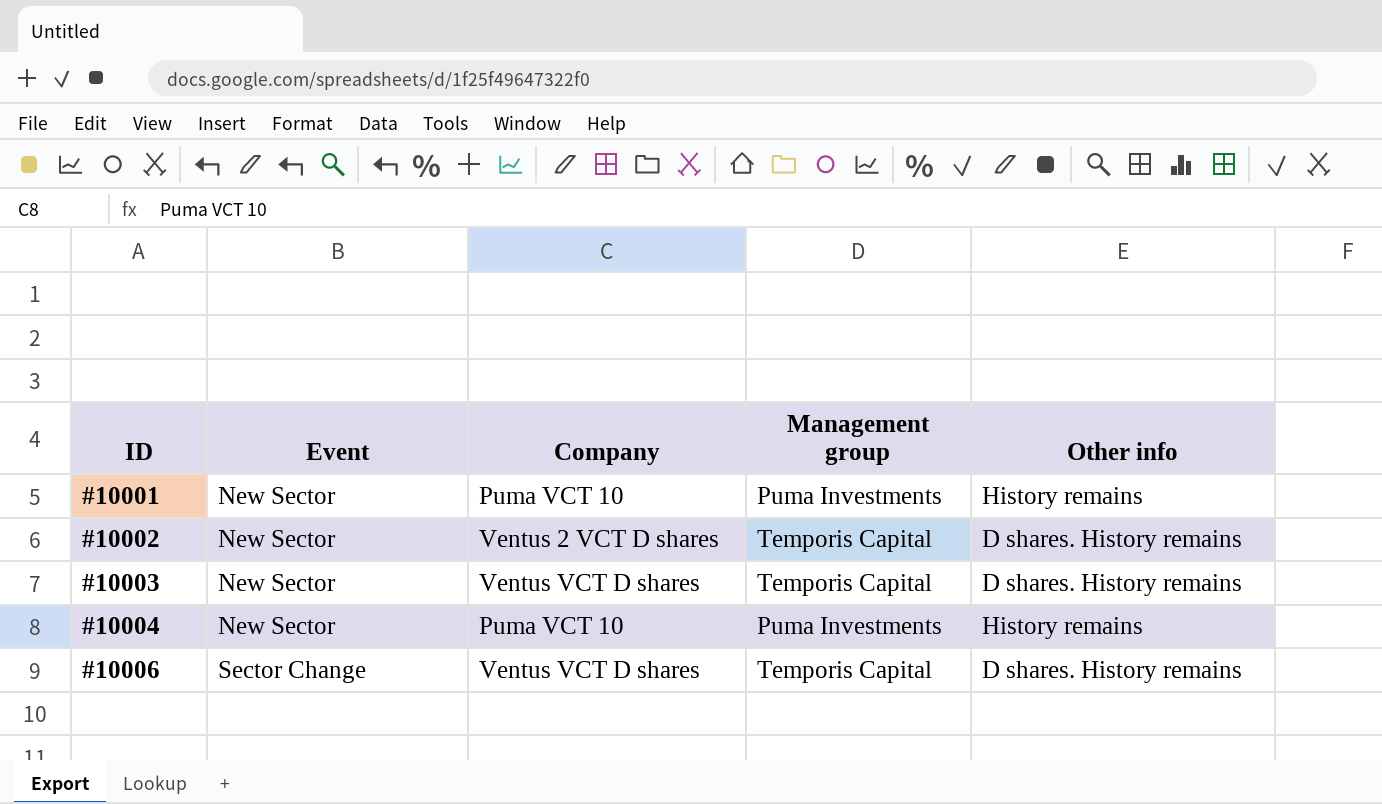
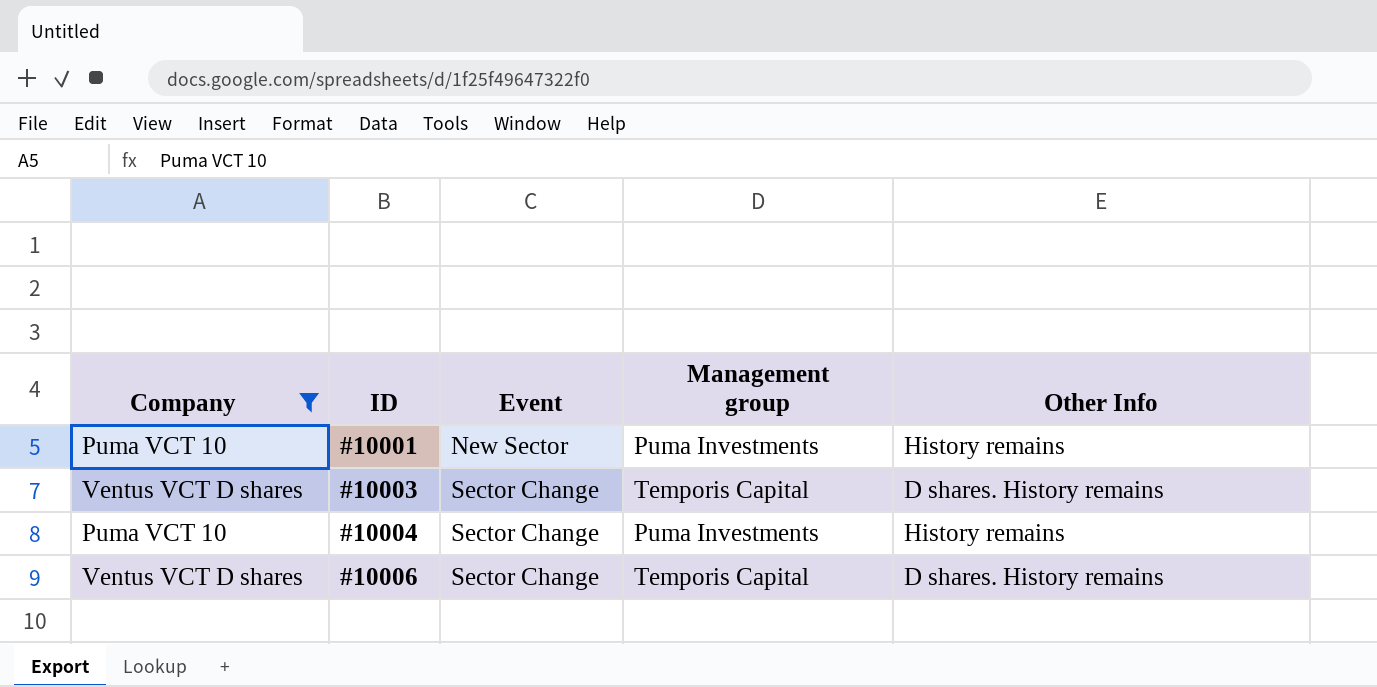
filter: none -> Company != Ventus 2 VCT D shares
column Company | position: 3 -> 1
column name: Other info -> Other Info
#10003 | Event: New Sector -> Sector Change
#10004 | Event: New Sector -> Sector Change

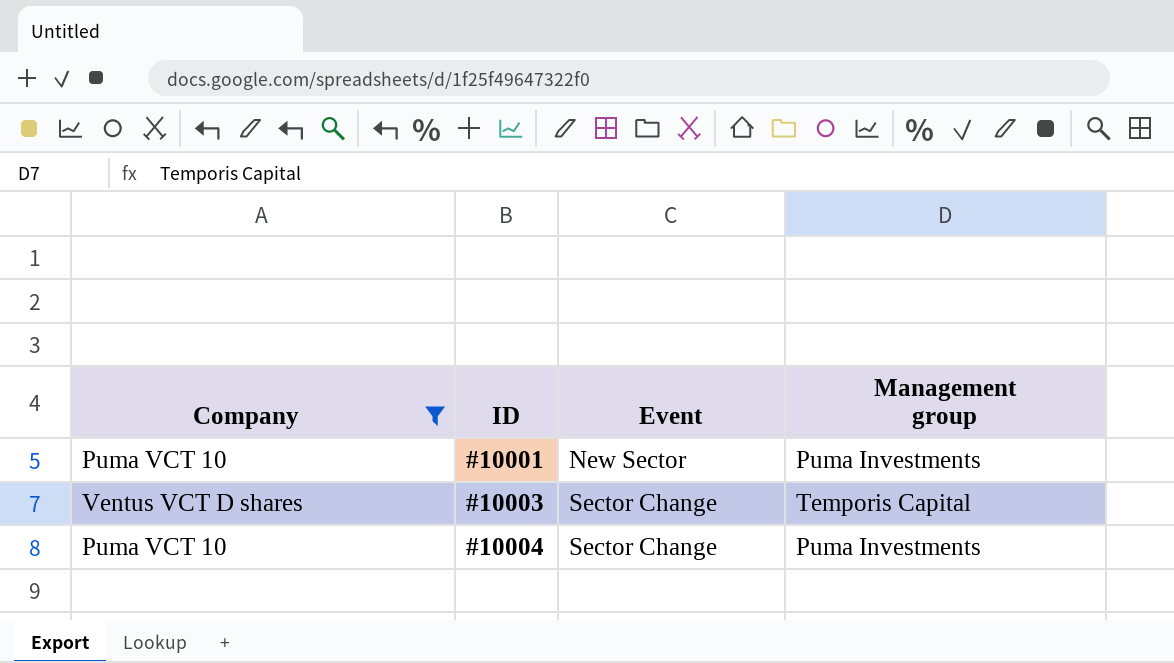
column Other Info | position: 5 -> none
row #10006: Ventus VCT D shares | Sector Change | Temporis Capital | D shares. History remains -> none

